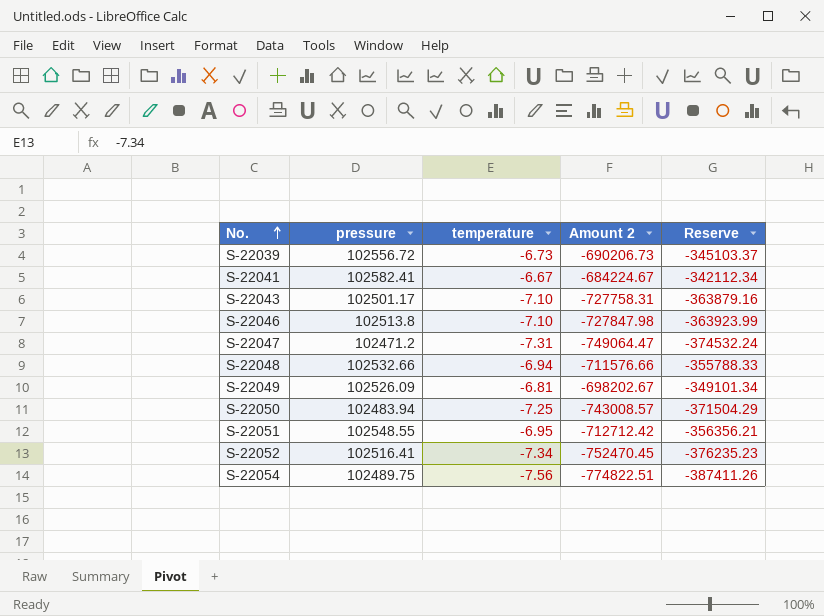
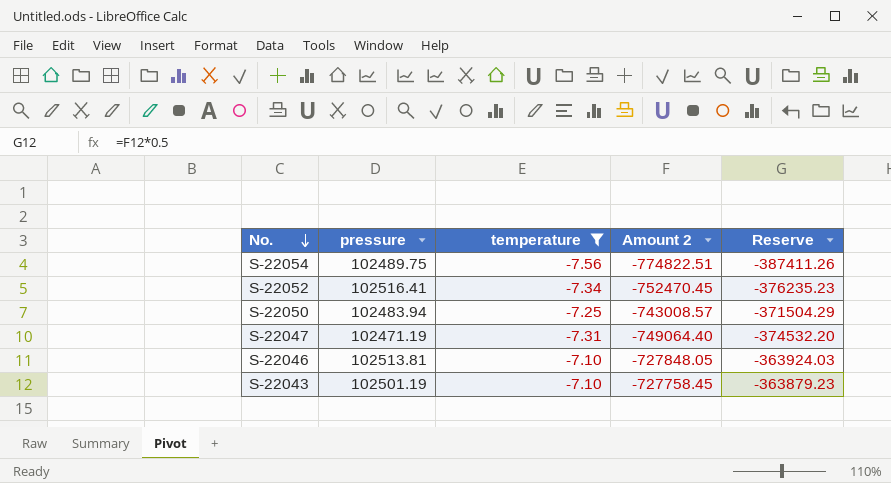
filter: none -> temperature <= -7.10
row order: No. ascending -> No. descending
S-22047 | pressure: 102471.2 -> 102471.19
S-22047 | Amount 2: -749064.47 -> -749064.40
S-22047 | Reserve: -374532.24 -> -374532.20
S-22046 | pressure: 102513.8 -> 102513.81
S-22046 | Amount 2: -727847.98 -> -727848.05
S-22046 | Reserve: -363923.99 -> -363924.03
S-22043 | pressure: 102501.17 -> 102501.19
S-22043 | Amount 2: -727758.31 -> -727758.45
S-22043 | Reserve: -363879.16 -> -363879.23

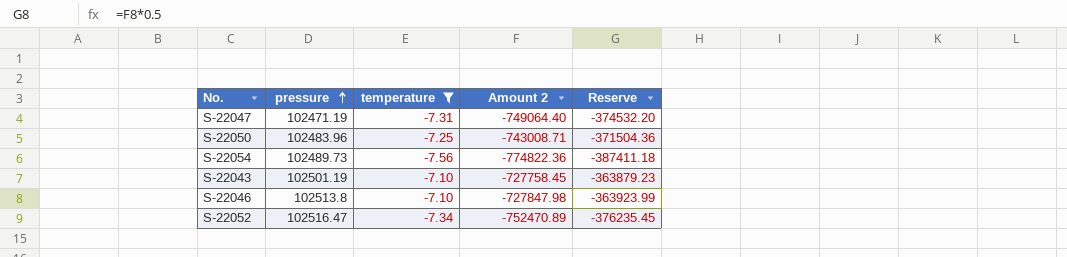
row order: No. descending -> pressure ascending
S-22050 | pressure: 102483.94 -> 102483.96
S-22050 | Amount 2: -743008.57 -> -743008.71
S-22050 | Reserve: -371504.29 -> -371504.36
S-22054 | pressure: 102489.75 -> 102489.73
S-22054 | Amount 2: -774822.51 -> -774822.36
S-22054 | Reserve: -387411.26 -> -387411.18
S-22046 | pressure: 102513.81 -> 102513.8
S-22046 | Amount 2: -727848.05 -> -727847.98
S-22046 | Reserve: -363924.03 -> -363923.99
S-22052 | pressure: 102516.41 -> 102516.47
S-22052 | Amount 2: -752470.45 -> -752470.89
S-22052 | Reserve: -376235.23 -> -376235.45

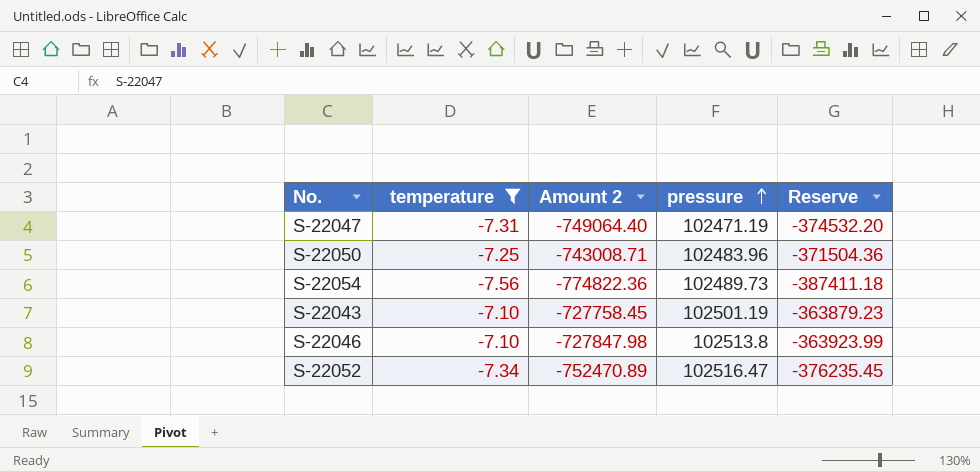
column pressure | position: 2 -> 4

